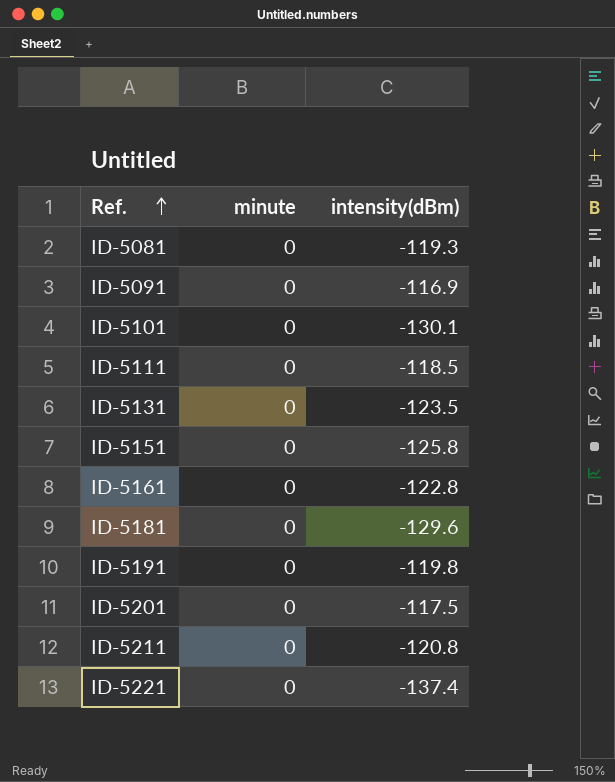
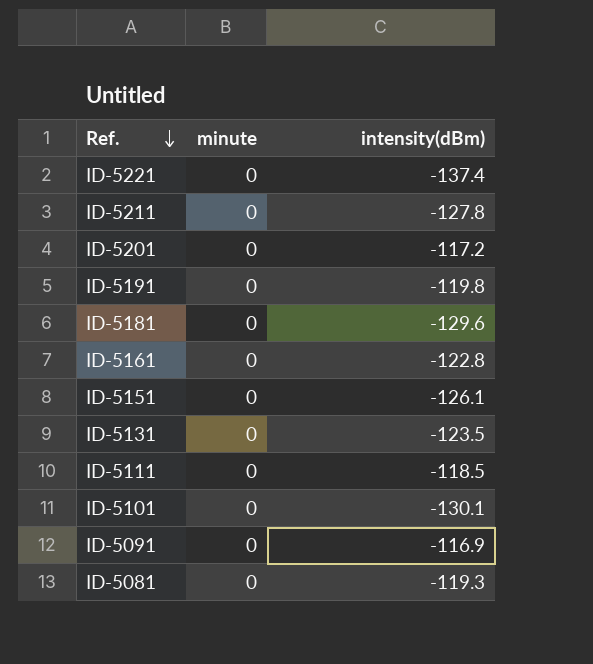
row order: Ref. ascending -> Ref. descending
ID-5211 | intensity(dBm): -120.8 -> -127.8
ID-5201 | intensity(dBm): -117.5 -> -117.2
ID-5151 | intensity(dBm): -125.8 -> -126.1

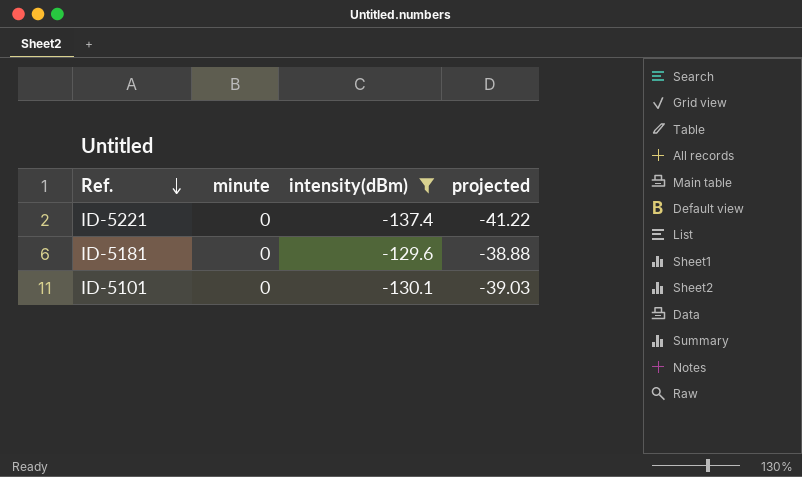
filter: none -> intensity(dBm) <= -129.6
column projected | formula: none -> [intensity(dBm)] * 0.3

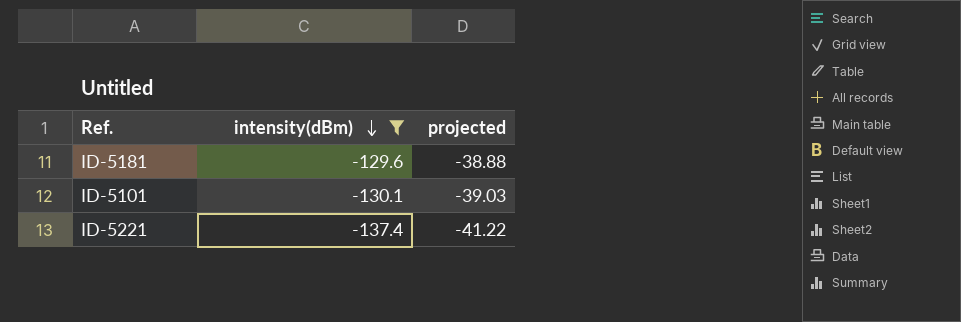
row order: Ref. descending -> intensity(dBm) descending
column minute | position: 2 -> none

